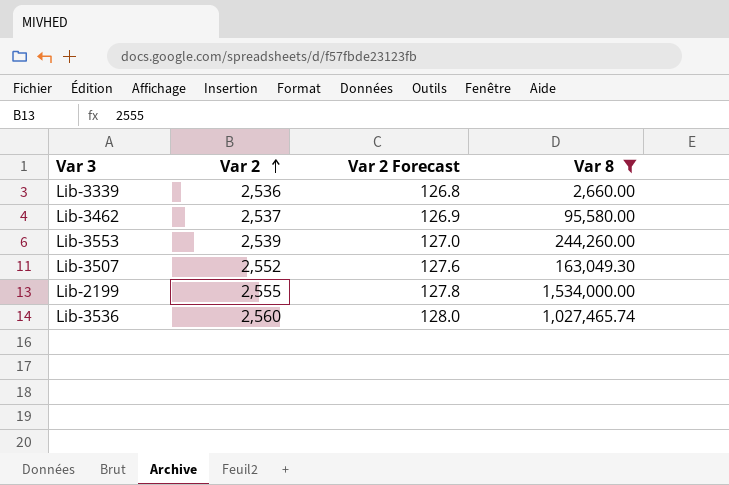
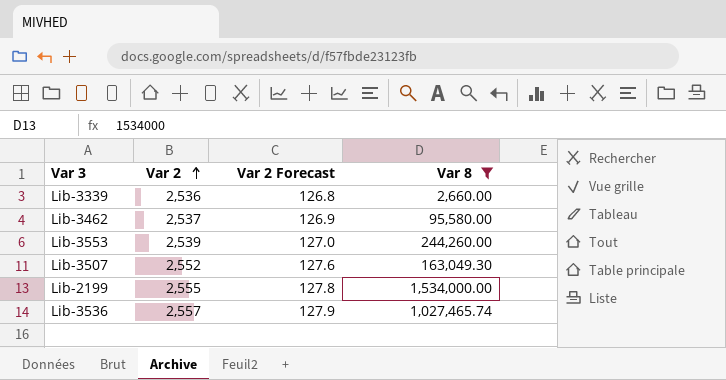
Lib-3536 | Var 2: 2,560 -> 2,557
Lib-3536 | Var 2 Forecast: 128.0 -> 127.9

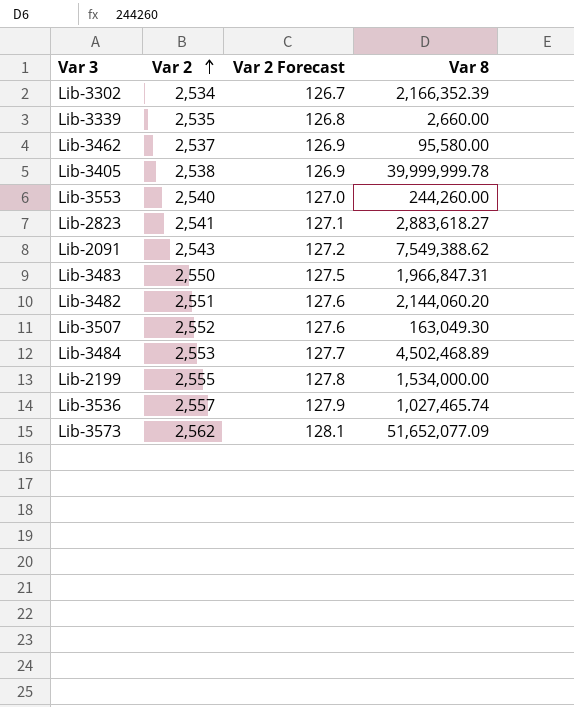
filter: Var 8 <= 1,534,000.00 -> none
Lib-3339 | Var 2: 2,536 -> 2,535
Lib-3553 | Var 2: 2,539 -> 2,540

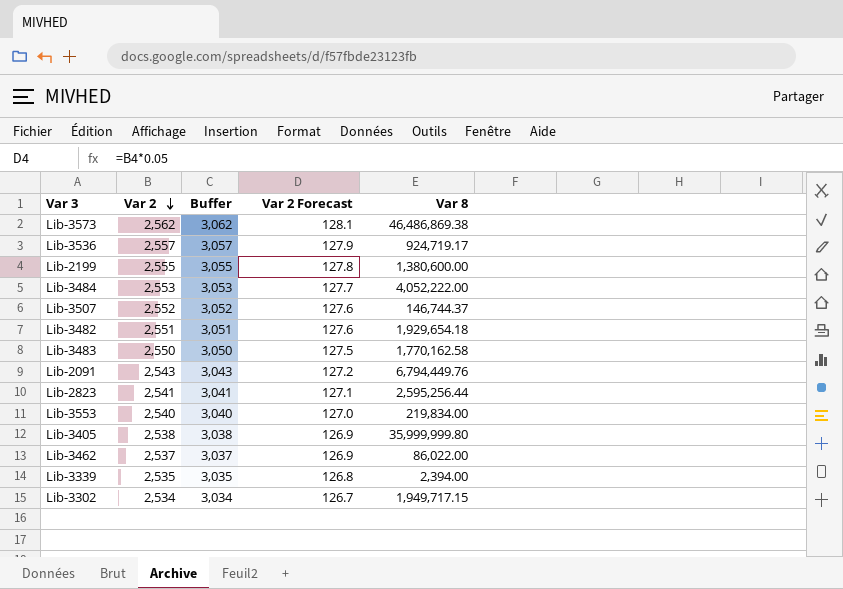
row order: Var 2 ascending -> Var 2 descending
column Buffer | formula: none -> [Var 2] + 500
Lib-3573 | Var 8: 51,652,077.09 -> 46,486,869.38
Lib-3536 | Var 8: 1,027,465.74 -> 924,719.17
Lib-2199 | Var 8: 1,534,000.00 -> 1,380,600.00
Lib-3484 | Var 8: 4,502,468.89 -> 4,052,222.00
Lib-3507 | Var 8: 163,049.30 -> 146,744.37
Lib-3482 | Var 8: 2,144,060.20 -> 1,929,654.18
Lib-3483 | Var 8: 1,966,847.31 -> 1,770,162.58
Lib-2091 | Var 8: 7,549,388.62 -> 6,794,449.76
Lib-2823 | Var 8: 2,883,618.27 -> 2,595,256.44
Lib-3553 | Var 8: 244,260.00 -> 219,834.00
Lib-3405 | Var 8: 39,999,999.78 -> 35,999,999.80
Lib-3462 | Var 8: 95,580.00 -> 86,022.00
Lib-3339 | Var 8: 2,660.00 -> 2,394.00
Lib-3302 | Var 8: 2,166,352.39 -> 1,949,717.15

